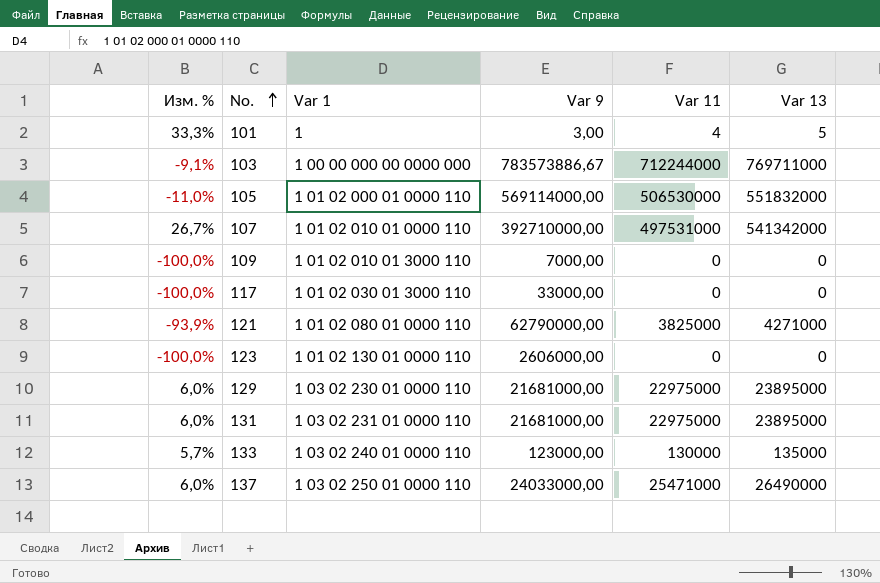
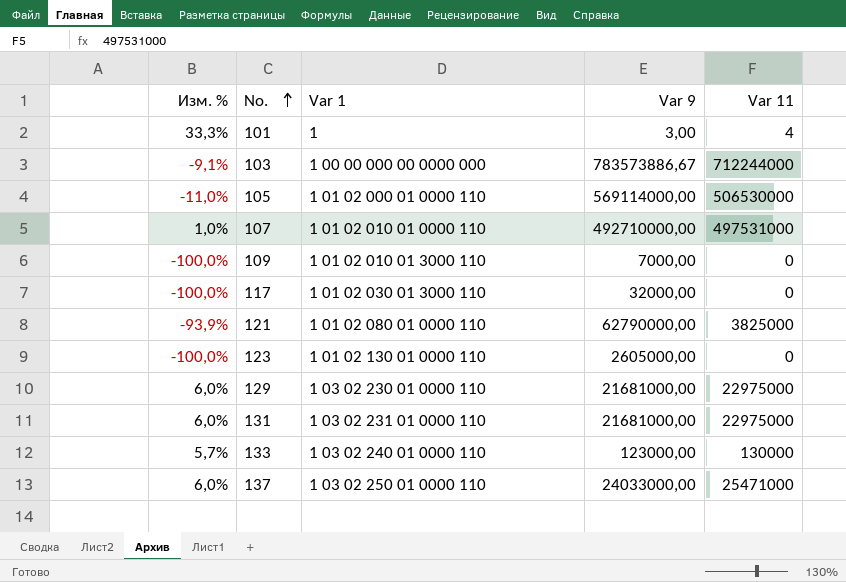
column Var 13 | position: 6 -> none
107 | Изм. %: 26,7% -> 1,0%
107 | Var 9: 392710000,00 -> 492710000,00
117 | Var 9: 33000,00 -> 32000,00
123 | Var 9: 2606000,00 -> 2605000,00

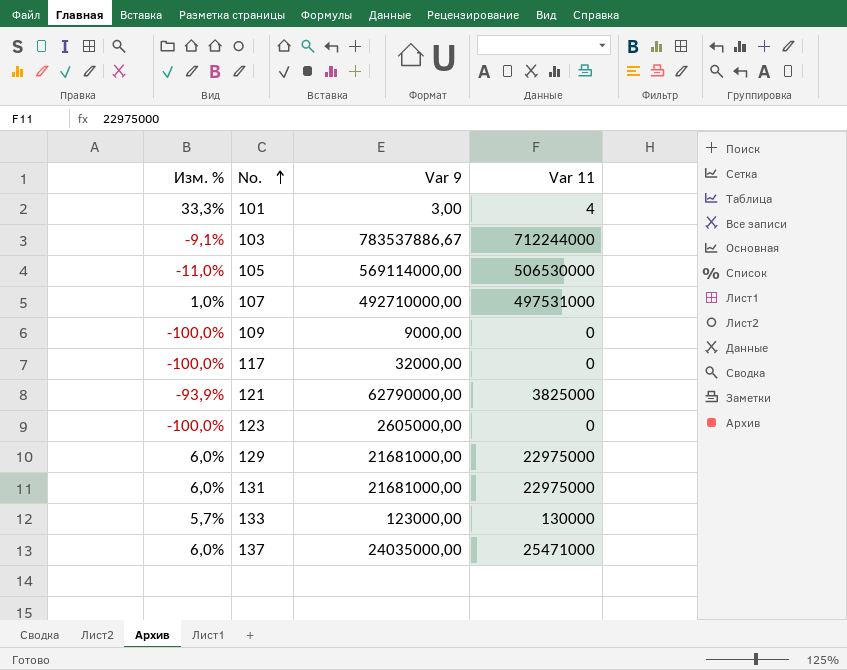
column Var 1 | position: 3 -> none
103 | Var 9: 783573886,67 -> 783537886,67
109 | Var 9: 7000,00 -> 9000,00
137 | Var 9: 24033000,00 -> 24035000,00

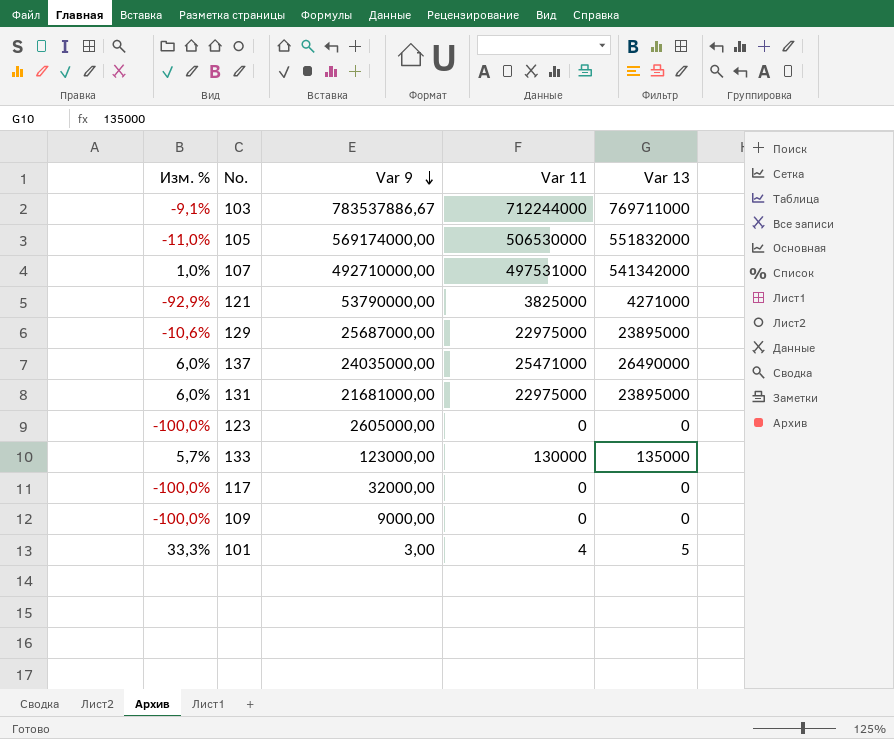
row order: No. ascending -> Var 9 descending
column Var 13 | position: none -> 5
105 | Var 9: 569114000,00 -> 569174000,00
121 | Изм. %: -93,9% -> -92,9%
121 | Var 9: 62790000,00 -> 53790000,00
129 | Изм. %: 6,0% -> -10,6%
129 | Var 9: 21681000,00 -> 25687000,00

